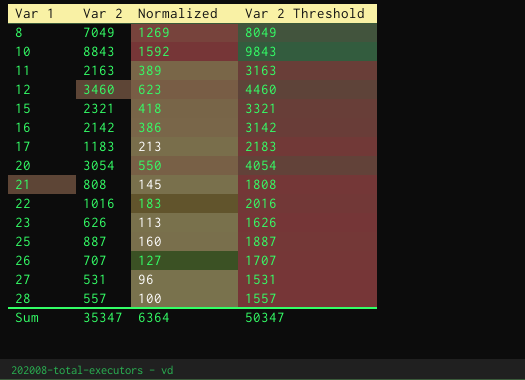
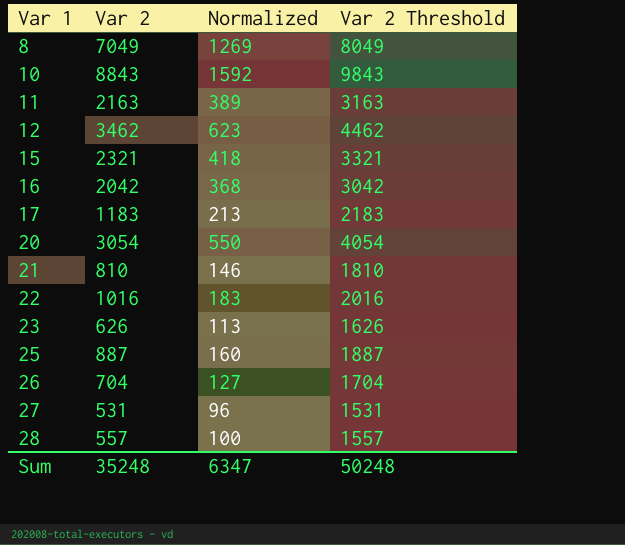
12 | Var 2: 3460 -> 3462
12 | Var 2 Threshold: 4460 -> 4462
16 | Var 2: 2142 -> 2042
16 | Normalized: 386 -> 368
16 | Var 2 Threshold: 3142 -> 3042
21 | Var 2: 808 -> 810
21 | Normalized: 145 -> 146
21 | Var 2 Threshold: 1808 -> 1810
26 | Var 2: 707 -> 704
26 | Var 2 Threshold: 1707 -> 1704
Sum | Var 2: 35347 -> 35248
Sum | Normalized: 6364 -> 6347
Sum | Var 2 Threshold: 50347 -> 50248

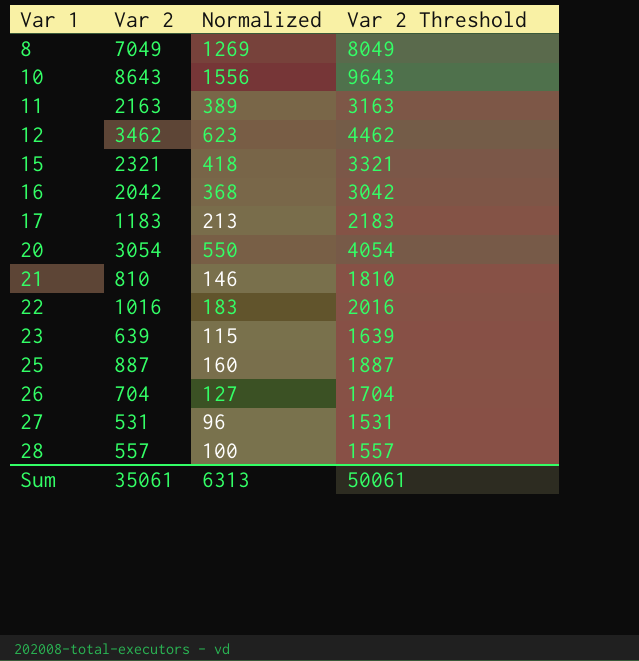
10 | Var 2: 8843 -> 8643
10 | Normalized: 1592 -> 1556
10 | Var 2 Threshold: 9843 -> 9643
23 | Var 2: 626 -> 639
23 | Normalized: 113 -> 115
23 | Var 2 Threshold: 1626 -> 1639
Sum | Var 2: 35248 -> 35061
Sum | Normalized: 6347 -> 6313
Sum | Var 2 Threshold: 50248 -> 50061

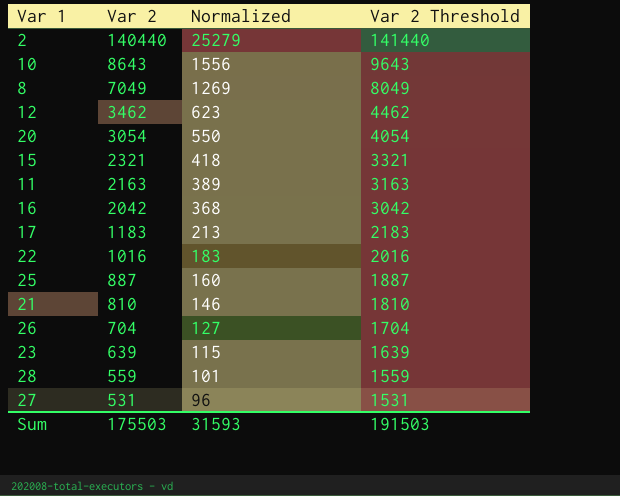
row order: Var 1 ascending -> Var 2 descending
row 2: none -> 140440 | 25279 | 141440
28 | Var 2: 557 -> 559
28 | Normalized: 100 -> 101
28 | Var 2 Threshold: 1557 -> 1559
Sum | Var 2: 35061 -> 175503
Sum | Normalized: 6313 -> 31593
Sum | Var 2 Threshold: 50061 -> 191503

